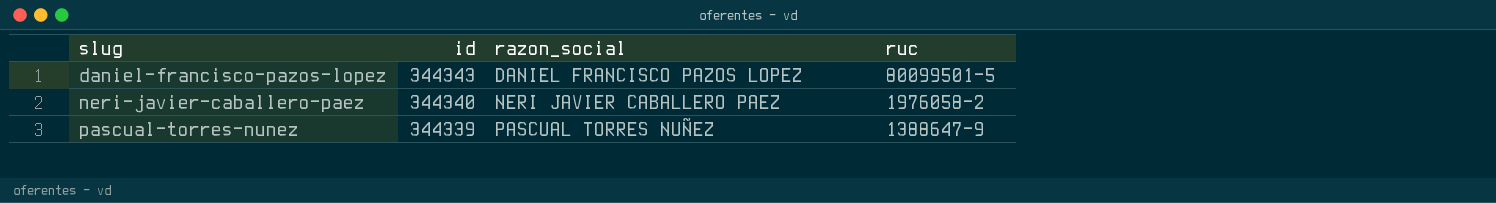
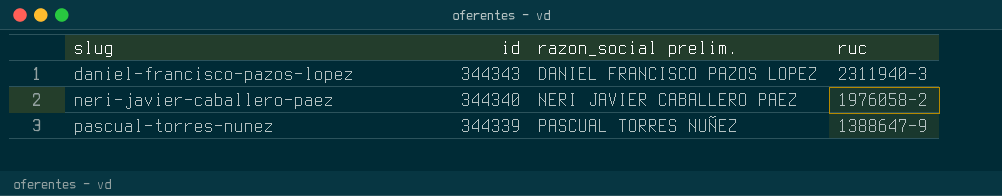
column name: razon_social -> razon_social prelim.
daniel-francisco-pazos-lopez | ruc: 80099501-5 -> 2311940-3

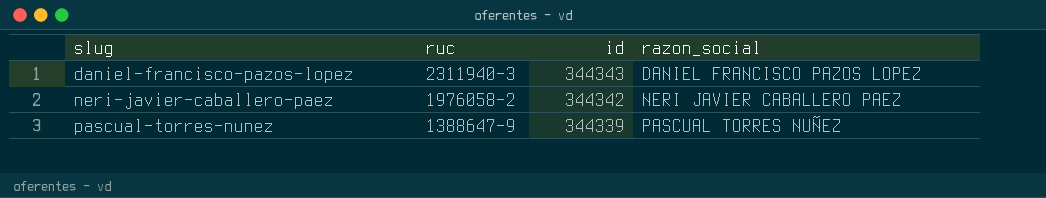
column ruc | position: 4 -> 2
column name: razon_social prelim. -> razon_social
neri-javier-caballero-paez | id: 344340 -> 344342

